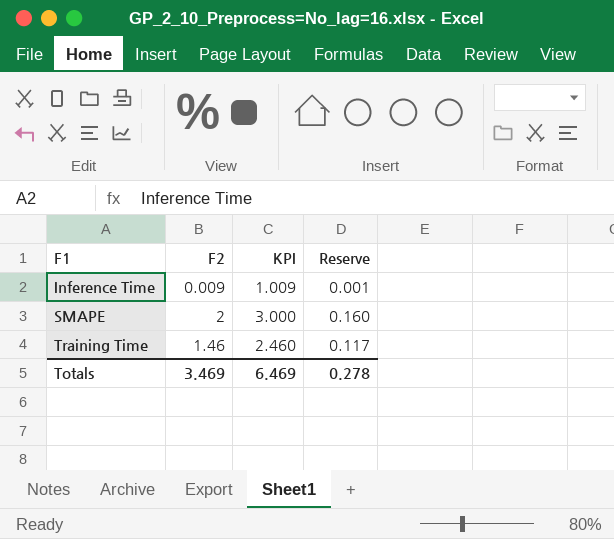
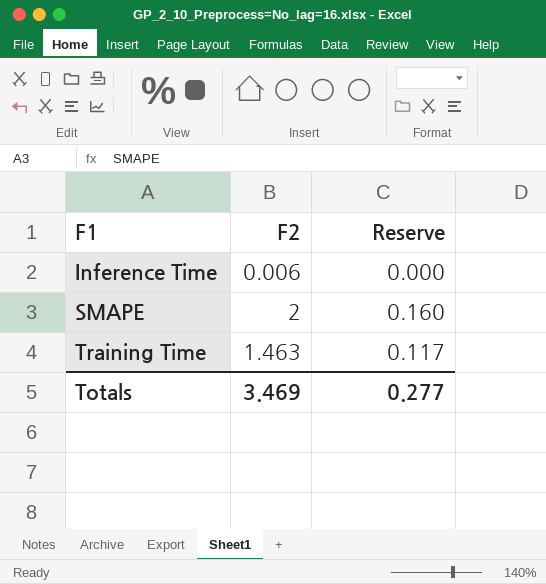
column KPI | formula: [F2] + 1 -> none
Inference Time | F2: 0.009 -> 0.006
Inference Time | Reserve: 0.001 -> 0.000
Training Time | F2: 1.46 -> 1.463
Totals | Reserve: 0.278 -> 0.277

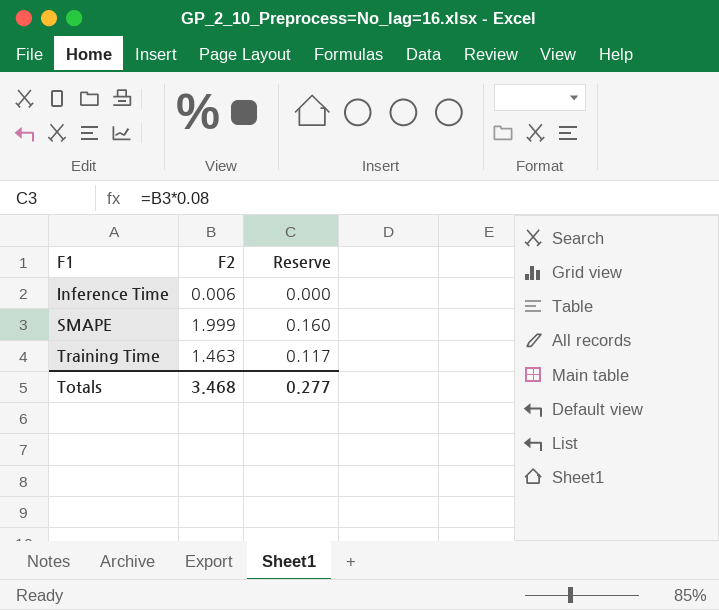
SMAPE | F2: 2 -> 1.999
Totals | F2: 3.469 -> 3.468

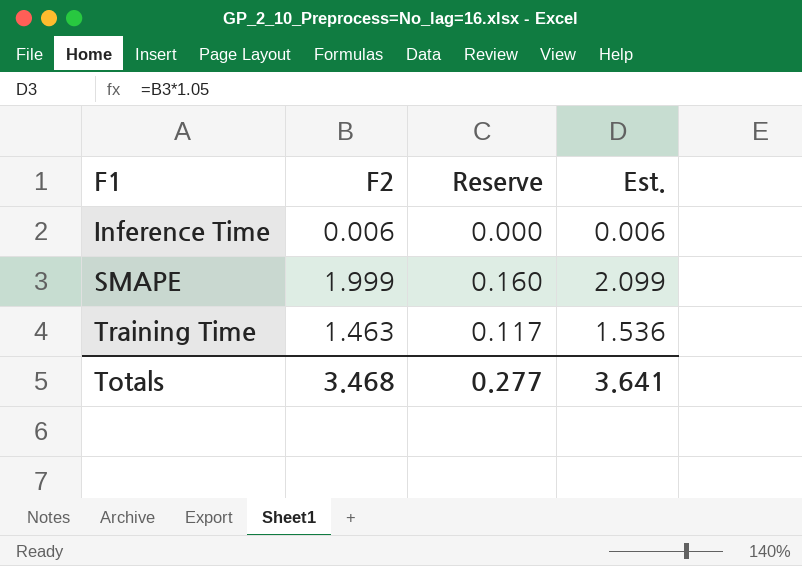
column Est. | formula: none -> [F2] * 1.05

